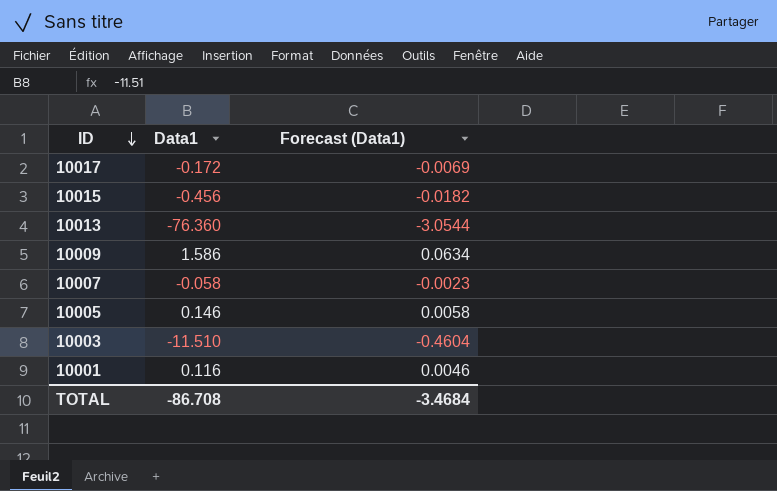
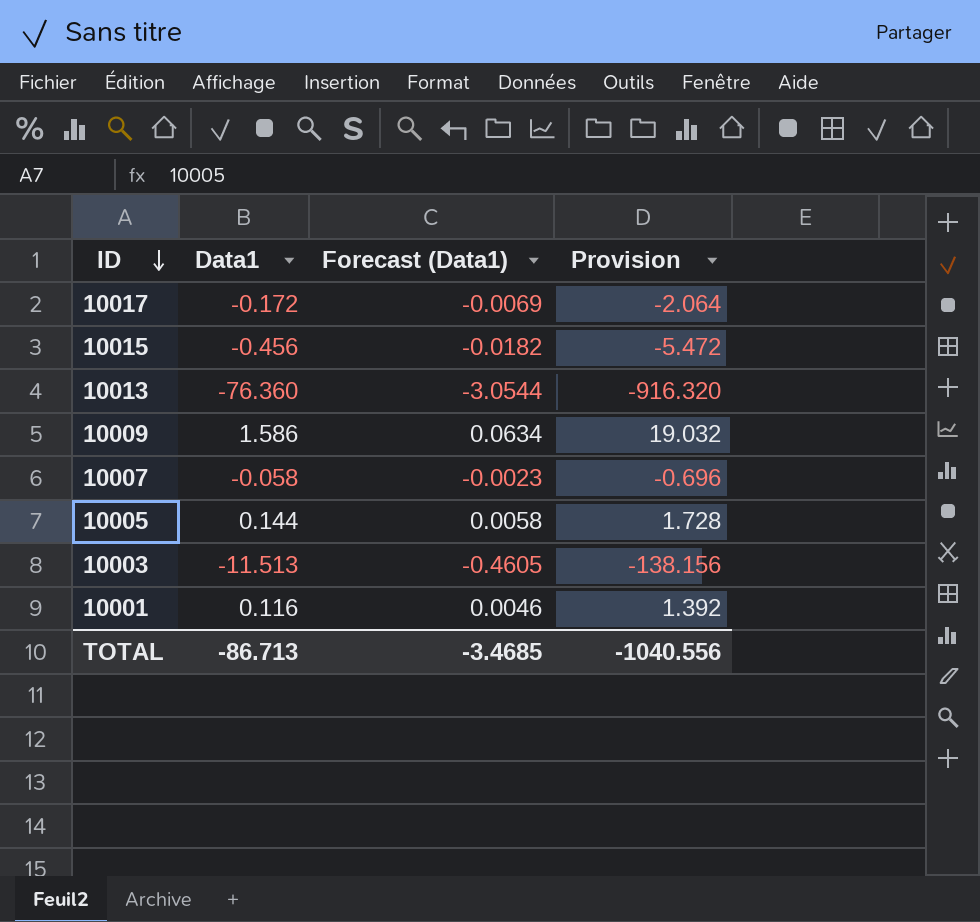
column Provision | formula: none -> [Data1] * 12
10005 | Data1: 0.146 -> 0.144
10003 | Data1: -11.510 -> -11.513
10003 | Forecast (Data1): -0.4604 -> -0.4605
TOTAL | Data1: -86.708 -> -86.713
TOTAL | Forecast (Data1): -3.4684 -> -3.4685

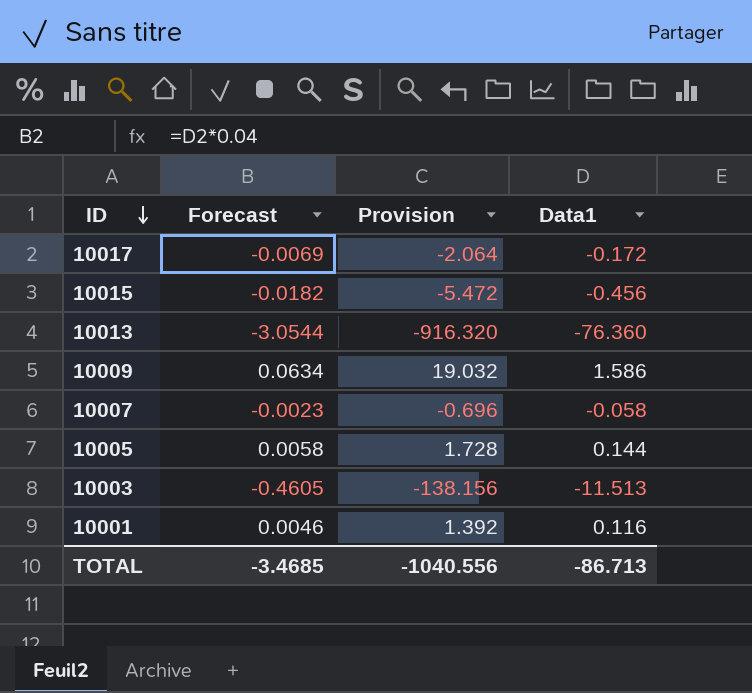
column name: Forecast (Data1) -> Forecast
column Data1 | position: 2 -> 4

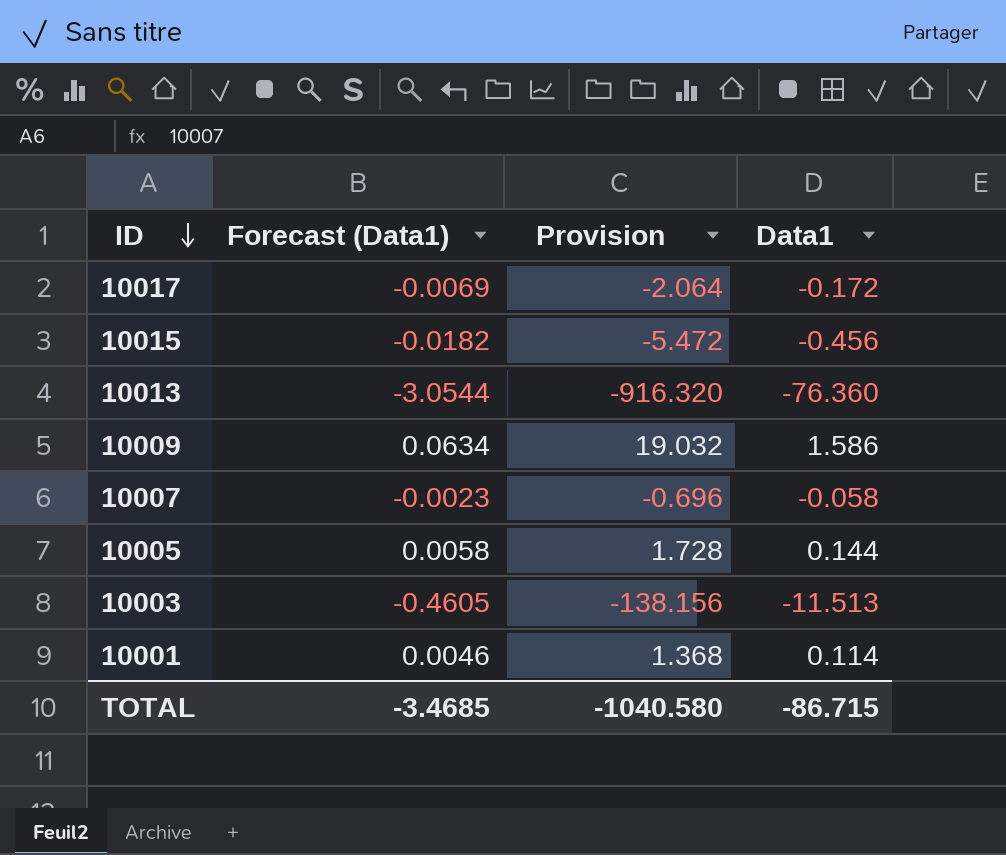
column name: Forecast -> Forecast (Data1)
10001 | Provision: 1.392 -> 1.368
10001 | Data1: 0.116 -> 0.114
TOTAL | Provision: -1040.556 -> -1040.580
TOTAL | Data1: -86.713 -> -86.715

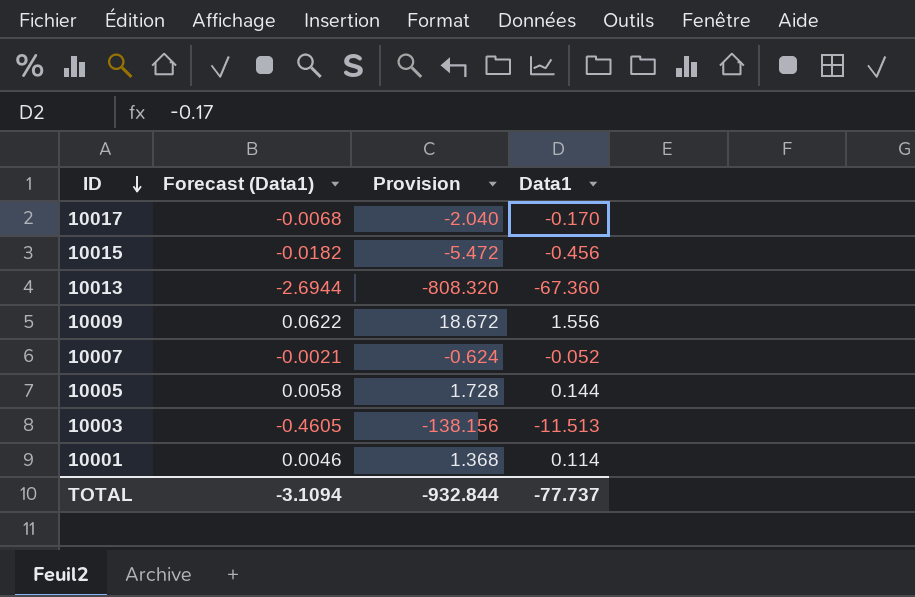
10017 | Forecast (Data1): -0.0069 -> -0.0068
10017 | Provision: -2.064 -> -2.040
10017 | Data1: -0.172 -> -0.170
10013 | Forecast (Data1): -3.0544 -> -2.6944
10013 | Provision: -916.320 -> -808.320
10013 | Data1: -76.360 -> -67.360
10009 | Forecast (Data1): 0.0634 -> 0.0622
10009 | Provision: 19.032 -> 18.672
10009 | Data1: 1.586 -> 1.556
10007 | Forecast (Data1): -0.0023 -> -0.0021
10007 | Provision: -0.696 -> -0.624
10007 | Data1: -0.058 -> -0.052
TOTAL | Forecast (Data1): -3.4685 -> -3.1094
TOTAL | Provision: -1040.580 -> -932.844
TOTAL | Data1: -86.715 -> -77.737

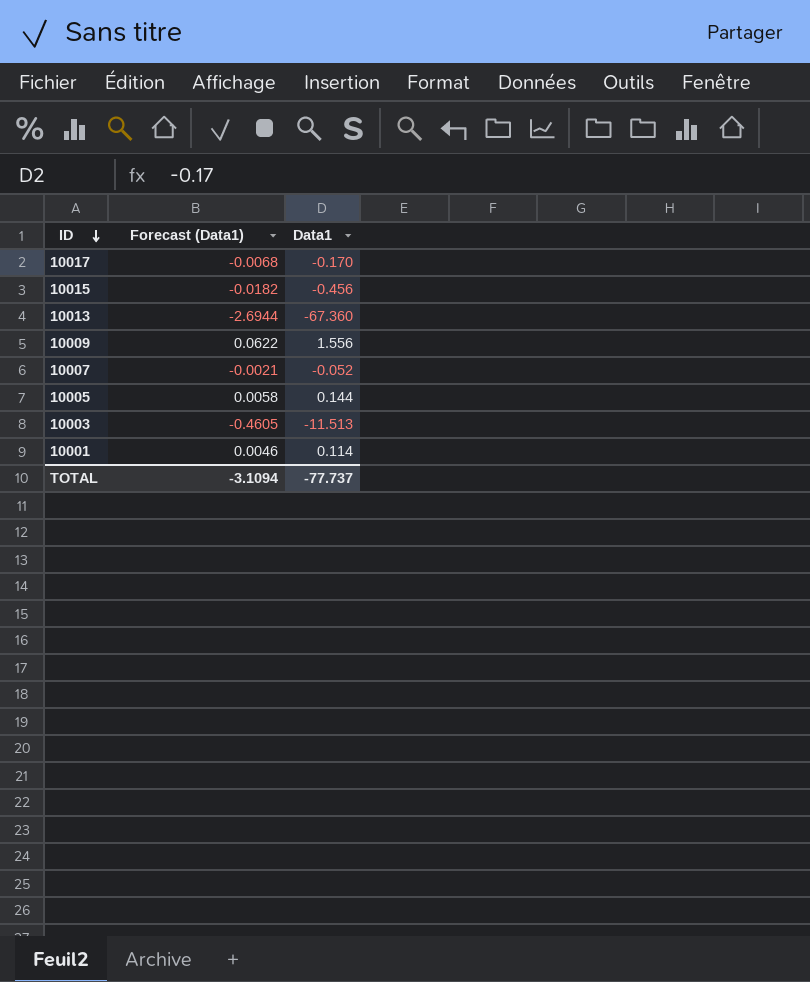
column Provision | formula: [Data1] * 12 -> none

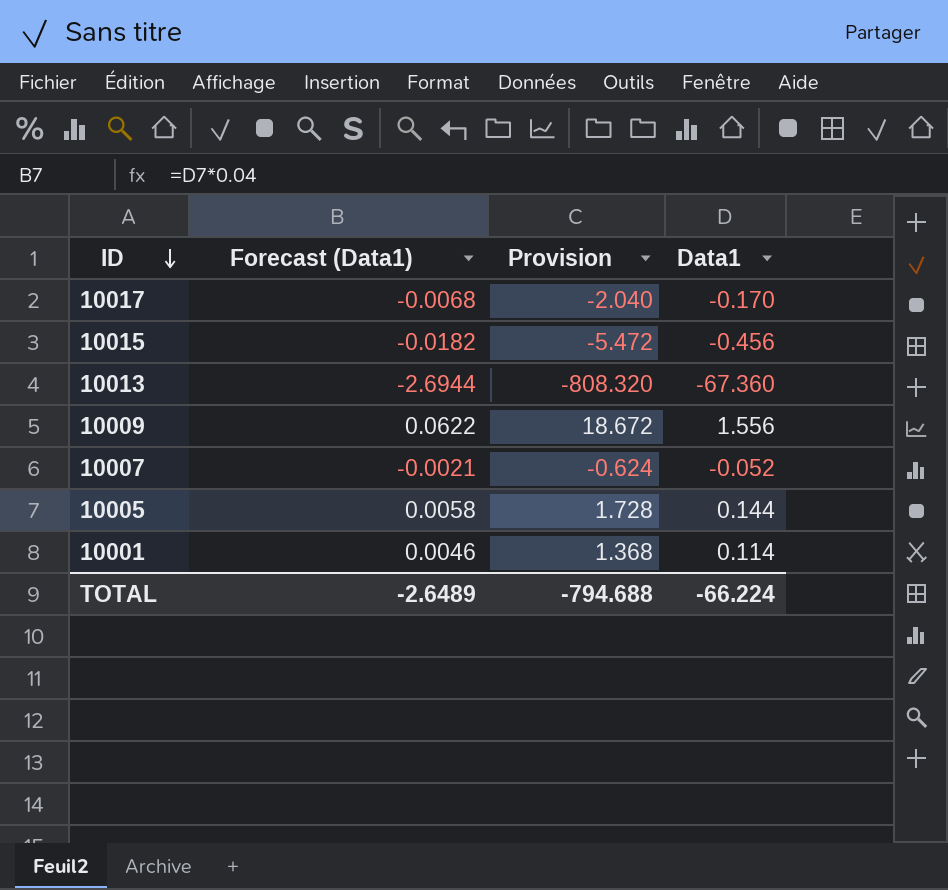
column Provision | formula: none -> [Data1] * 12
row 10003: -0.4605 | -11.513 -> none
TOTAL | Forecast (Data1): -3.1094 -> -2.6489
TOTAL | Data1: -77.737 -> -66.224

